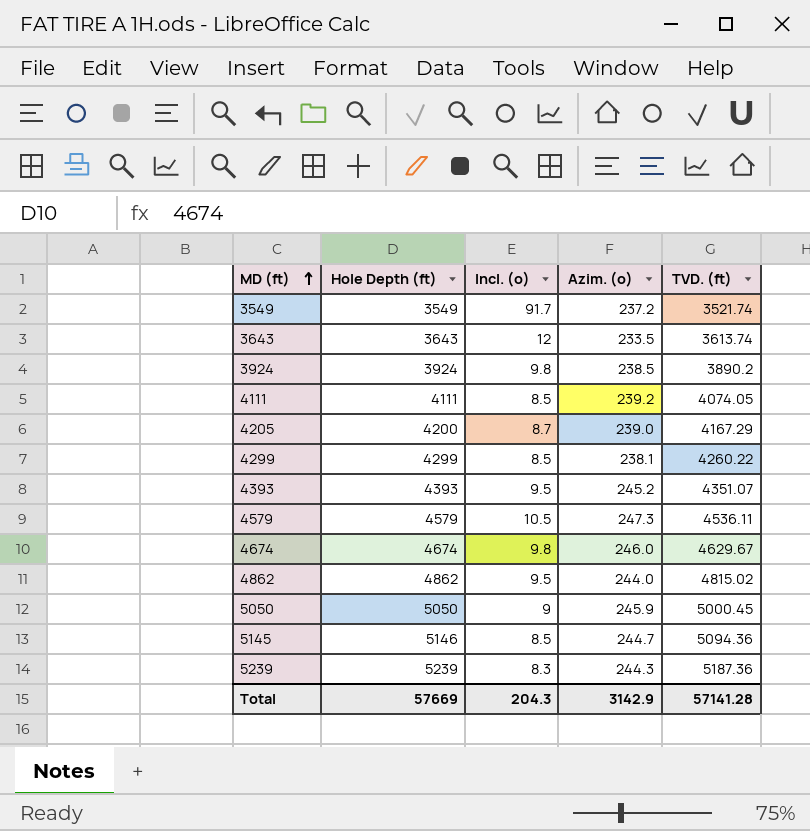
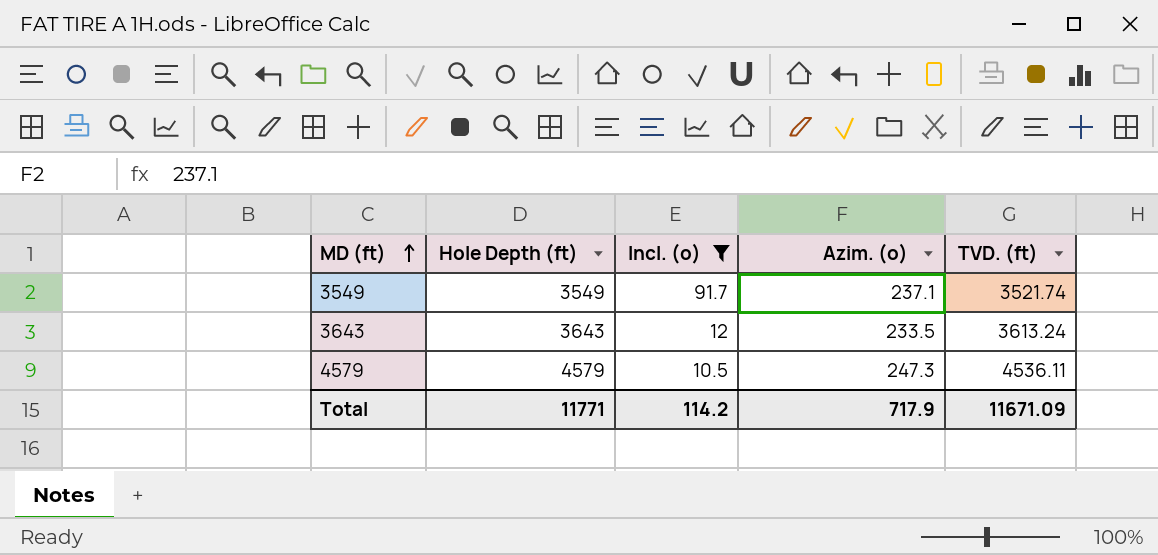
filter: none -> Incl. (o) >= 10.5
3549 | Azim. (o): 237.2 -> 237.1
3643 | TVD. (ft): 3613.74 -> 3613.24
Total | Hole Depth (ft): 57669 -> 11771
Total | Incl. (o): 204.3 -> 114.2
Total | Azim. (o): 3142.9 -> 717.9
Total | TVD. (ft): 57141.28 -> 11671.09

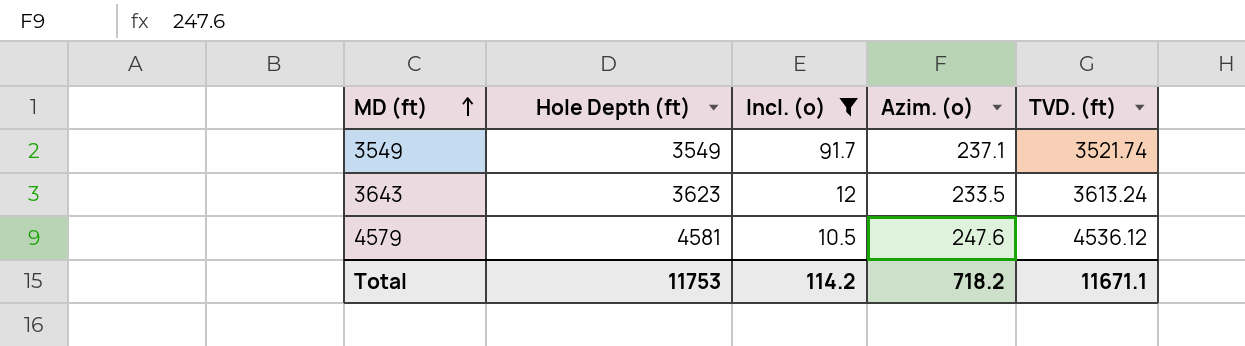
3643 | Hole Depth (ft): 3643 -> 3623
4579 | Hole Depth (ft): 4579 -> 4581
4579 | Azim. (o): 247.3 -> 247.6
4579 | TVD. (ft): 4536.11 -> 4536.12
Total | Hole Depth (ft): 11771 -> 11753
Total | Azim. (o): 717.9 -> 718.2
Total | TVD. (ft): 11671.09 -> 11671.1

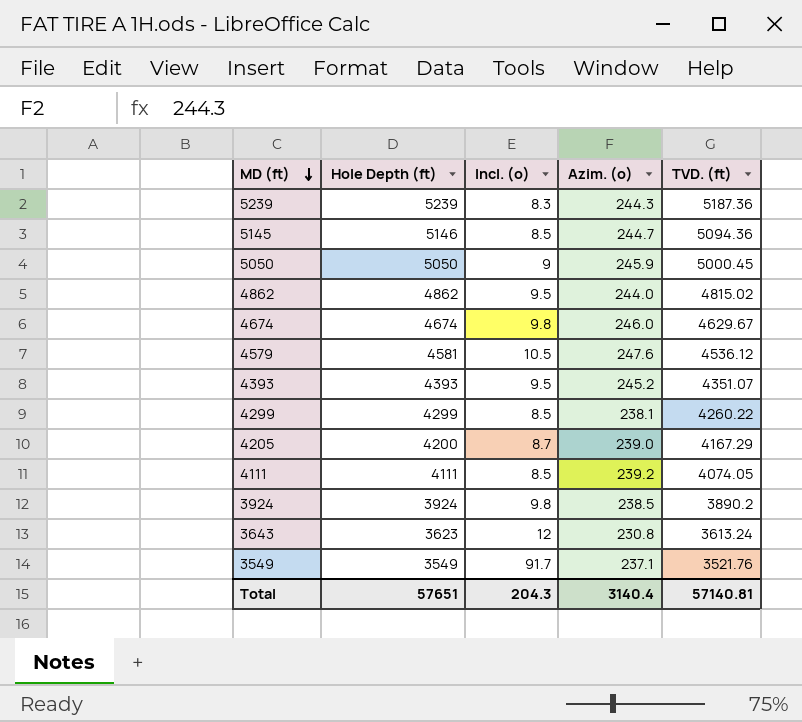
filter: Incl. (o) >= 10.5 -> none
row order: MD (ft) ascending -> MD (ft) descending
3643 | Azim. (o): 233.5 -> 230.8
3549 | TVD. (ft): 3521.74 -> 3521.76
Total | Hole Depth (ft): 11753 -> 57651
Total | Incl. (o): 114.2 -> 204.3
Total | Azim. (o): 718.2 -> 3140.4
Total | TVD. (ft): 11671.1 -> 57140.81

